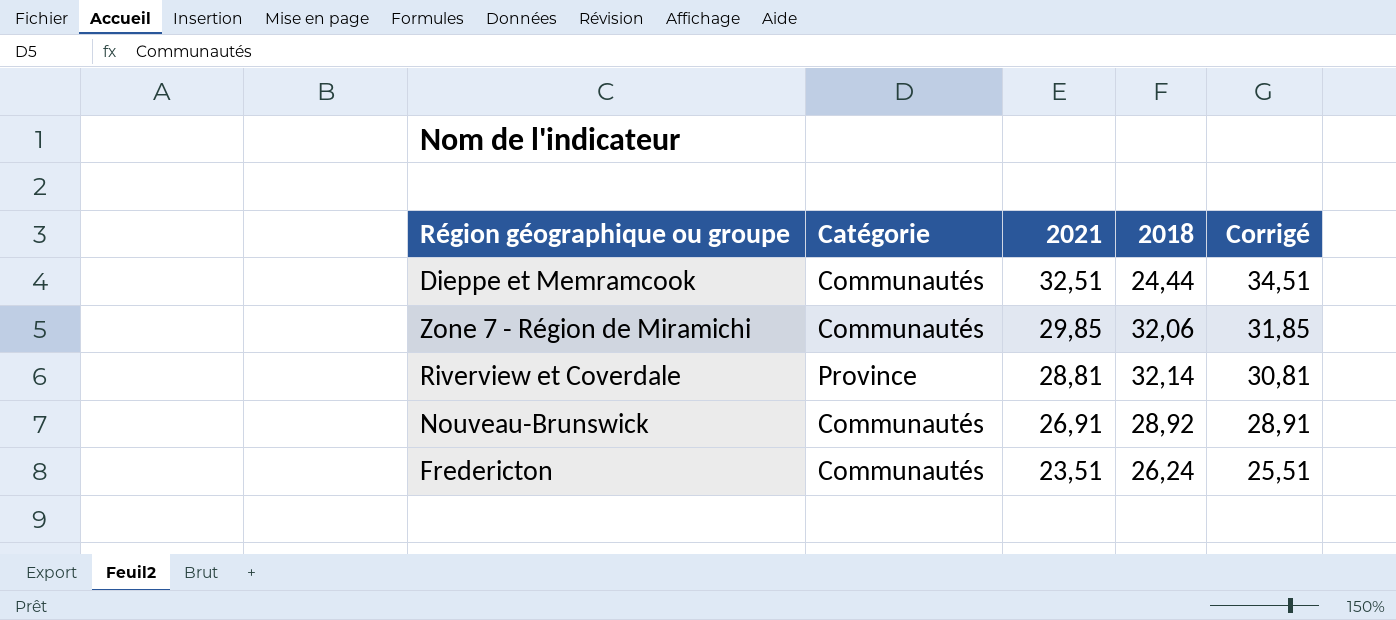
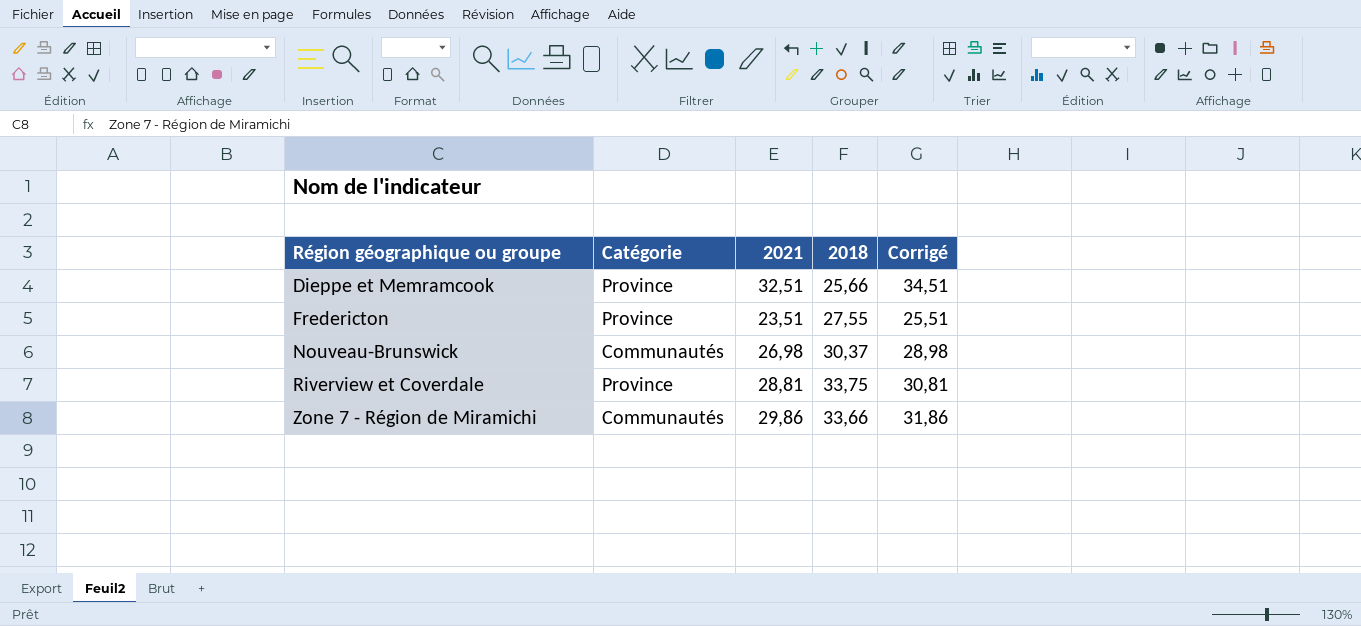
row order: 2021 descending -> Région géographique ou groupe ascending
Dieppe et Memramcook | Catégorie: Communautés -> Province
Dieppe et Memramcook | 2018: 24,44 -> 25,66
Fredericton | Catégorie: Communautés -> Province
Fredericton | 2018: 26,24 -> 27,55
Nouveau-Brunswick | 2021: 26,91 -> 26,98
Nouveau-Brunswick | 2018: 28,92 -> 30,37
Nouveau-Brunswick | Corrigé: 28,91 -> 28,98
Riverview et Coverdale | 2018: 32,14 -> 33,75
Zone 7 - Région de Miramichi | 2021: 29,85 -> 29,86
Zone 7 - Région de Miramichi | 2018: 32,06 -> 33,66
Zone 7 - Région de Miramichi | Corrigé: 31,85 -> 31,86

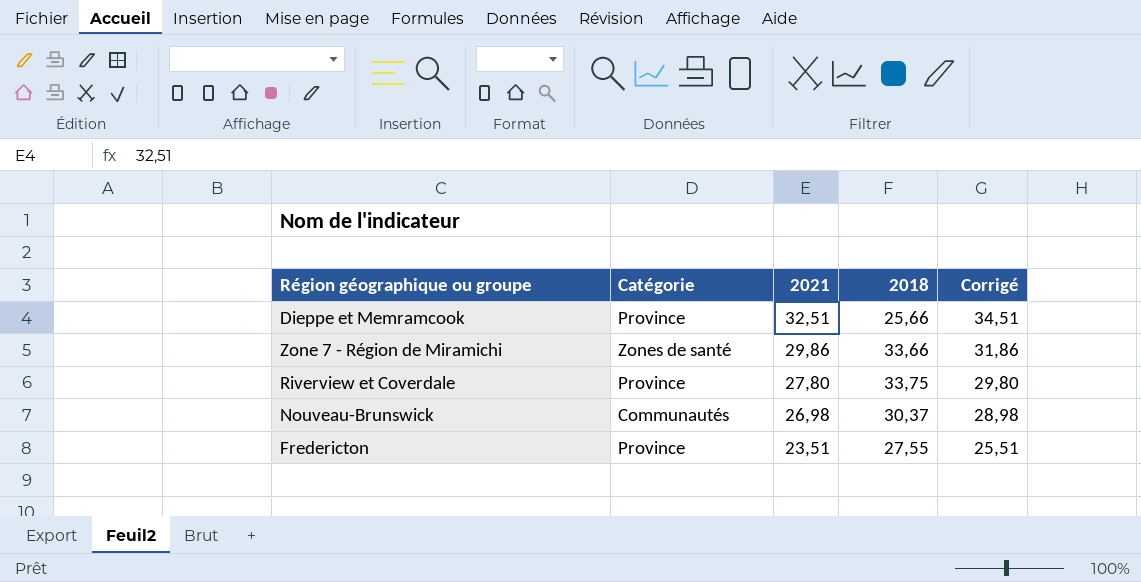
row order: Région géographique ou groupe ascending -> 2021 descending
Zone 7 - Région de Miramichi | Catégorie: Communautés -> Zones de santé
Riverview et Coverdale | 2021: 28,81 -> 27,80
Riverview et Coverdale | Corrigé: 30,81 -> 29,80

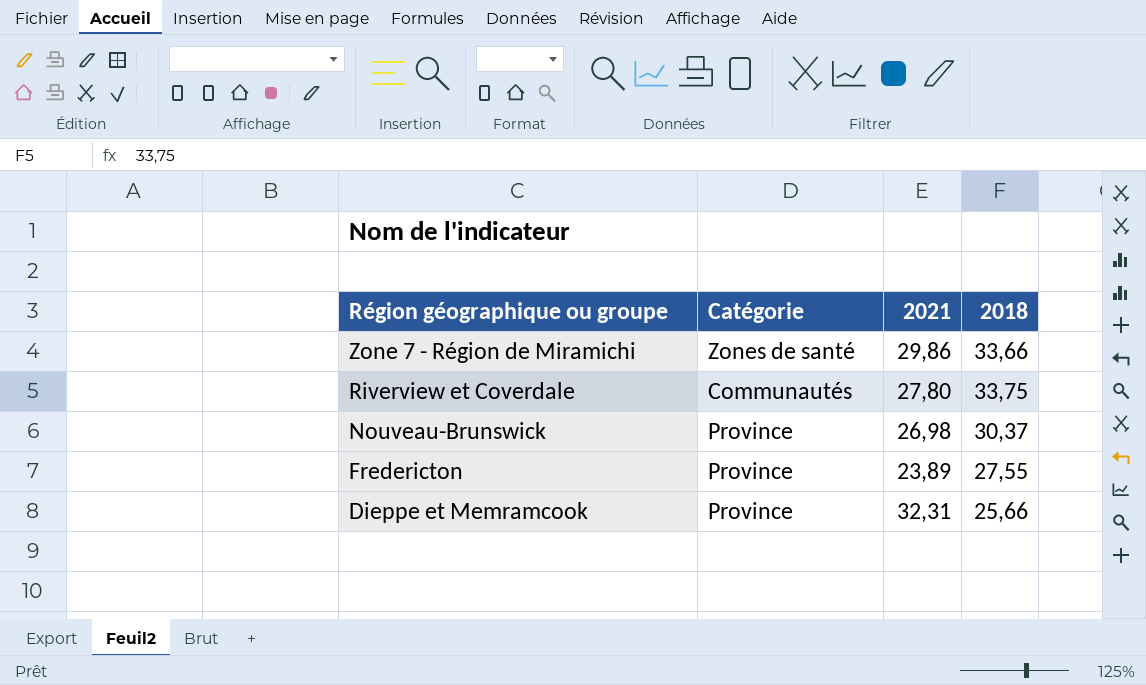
row order: 2021 descending -> Région géographique ou groupe descending
column Corrigé | formula: [2021] + 2 -> none
Riverview et Coverdale | Catégorie: Province -> Communautés
Nouveau-Brunswick | Catégorie: Communautés -> Province
Fredericton | 2021: 23,51 -> 23,89
Dieppe et Memramcook | 2021: 32,51 -> 32,31

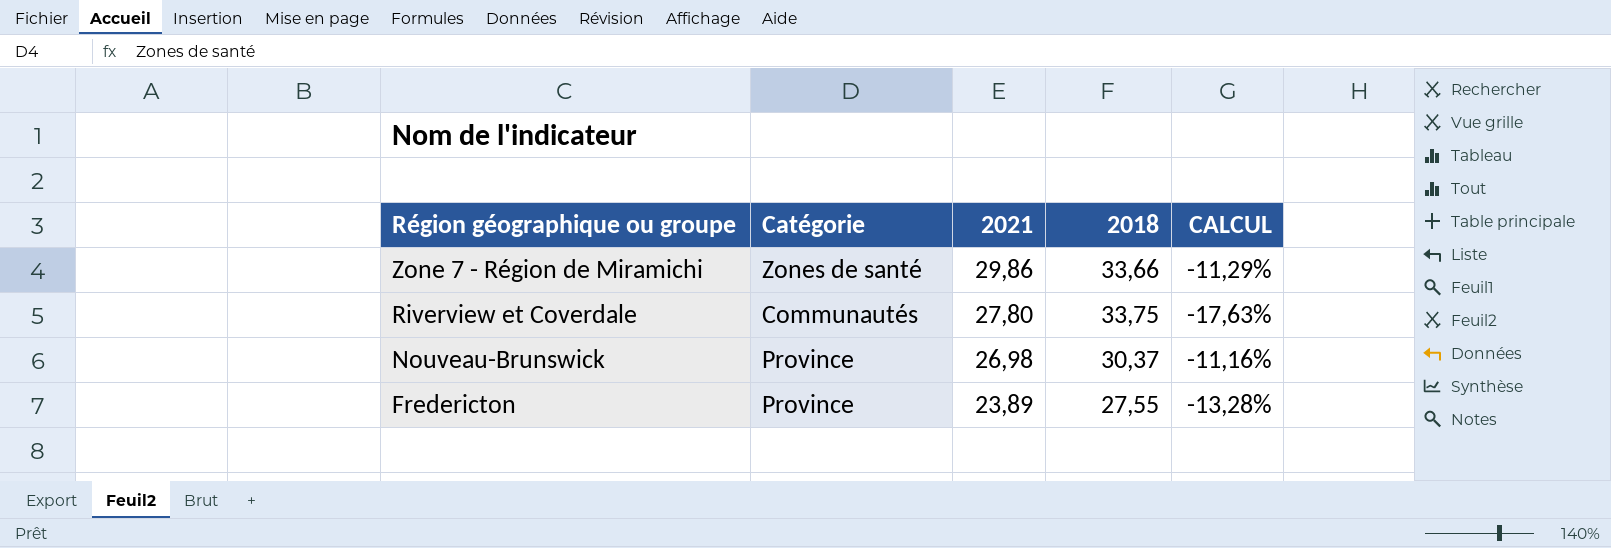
column CALCUL | formula: none -> ([2021] - [2018]) / [2018]
row Dieppe et Memramcook: Province | 32,31 | 25,66 -> none

